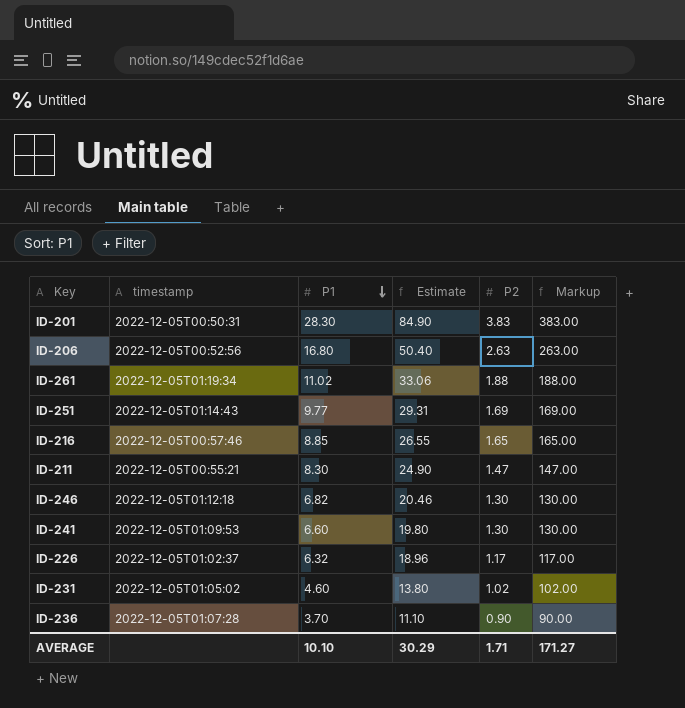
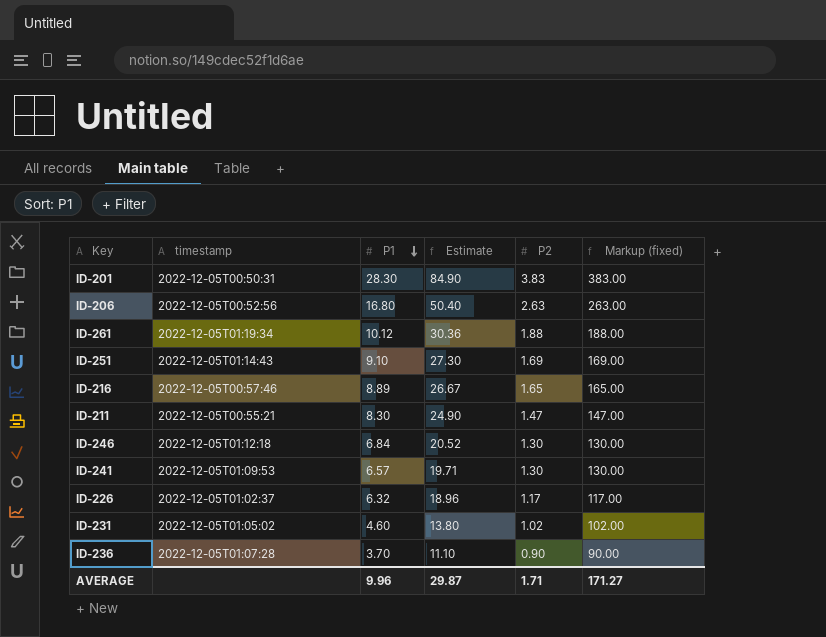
column name: Markup -> Markup (fixed)
ID-261 | P1: 11.02 -> 10.12
ID-261 | Estimate: 33.06 -> 30.36
ID-251 | P1: 9.77 -> 9.10
ID-251 | Estimate: 29.31 -> 27.30
ID-216 | P1: 8.85 -> 8.89
ID-216 | Estimate: 26.55 -> 26.67
ID-246 | P1: 6.82 -> 6.84
ID-246 | Estimate: 20.46 -> 20.52
ID-241 | P1: 6.60 -> 6.57
ID-241 | Estimate: 19.80 -> 19.71
AVERAGE | P1: 10.10 -> 9.96
AVERAGE | Estimate: 30.29 -> 29.87

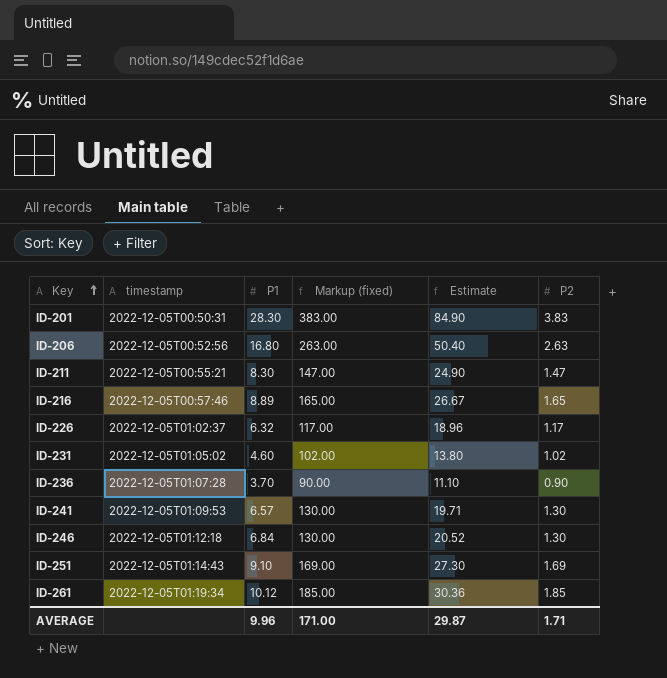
row order: P1 descending -> Key ascending
column Markup (fixed) | position: 6 -> 4
ID-261 | Markup (fixed): 188.00 -> 185.00
ID-261 | P2: 1.88 -> 1.85
AVERAGE | Markup (fixed): 171.27 -> 171.00

